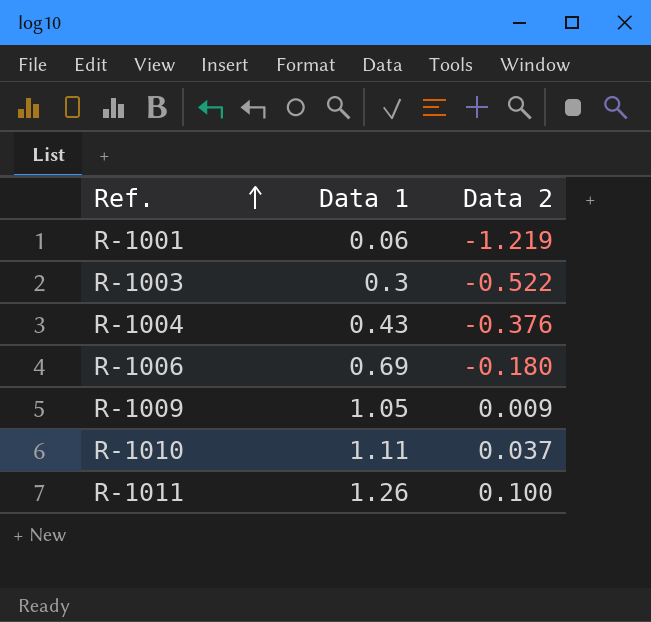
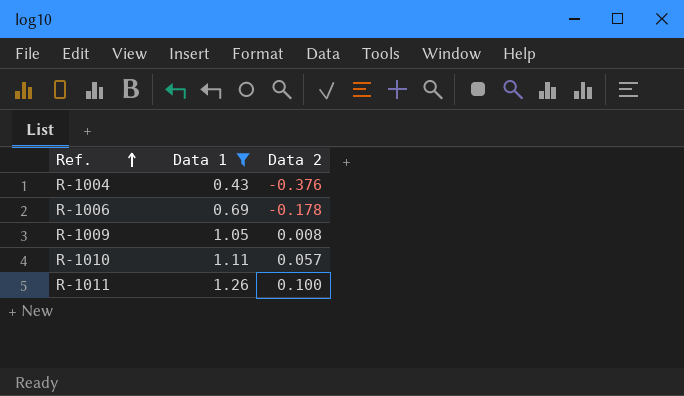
filter: none -> Data 1 >= 0.43
R-1006 | Data 2: -0.180 -> -0.178
R-1009 | Data 2: 0.009 -> 0.008
R-1010 | Data 2: 0.037 -> 0.057

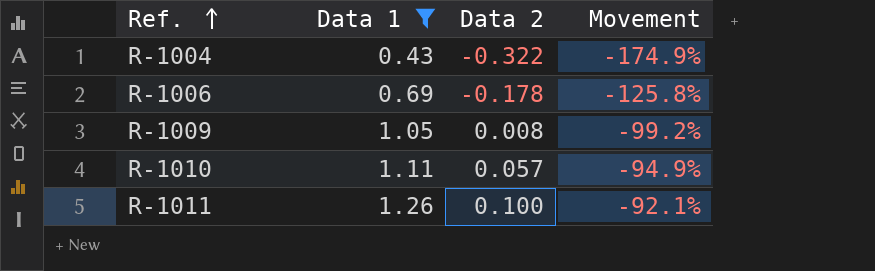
column Movement | formula: none -> ([Data 2] - [Data 1]) / [Data 1]
R-1004 | Data 2: -0.376 -> -0.322

